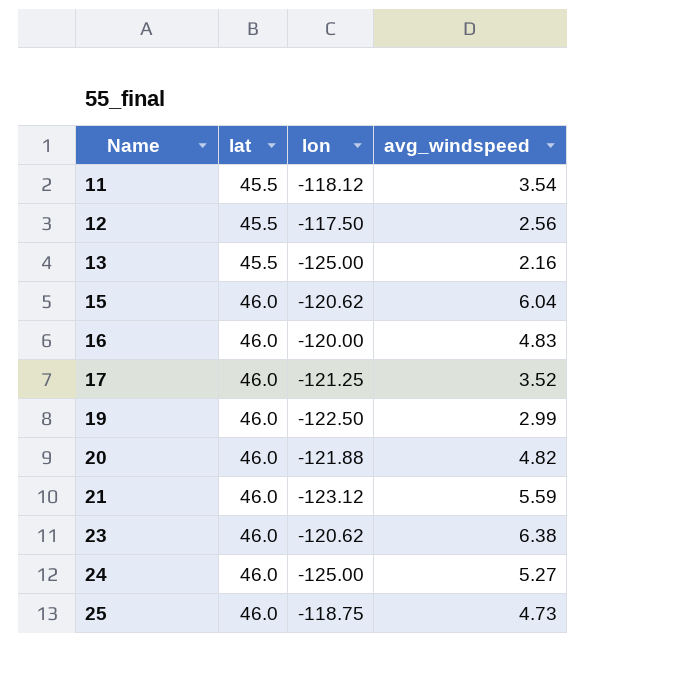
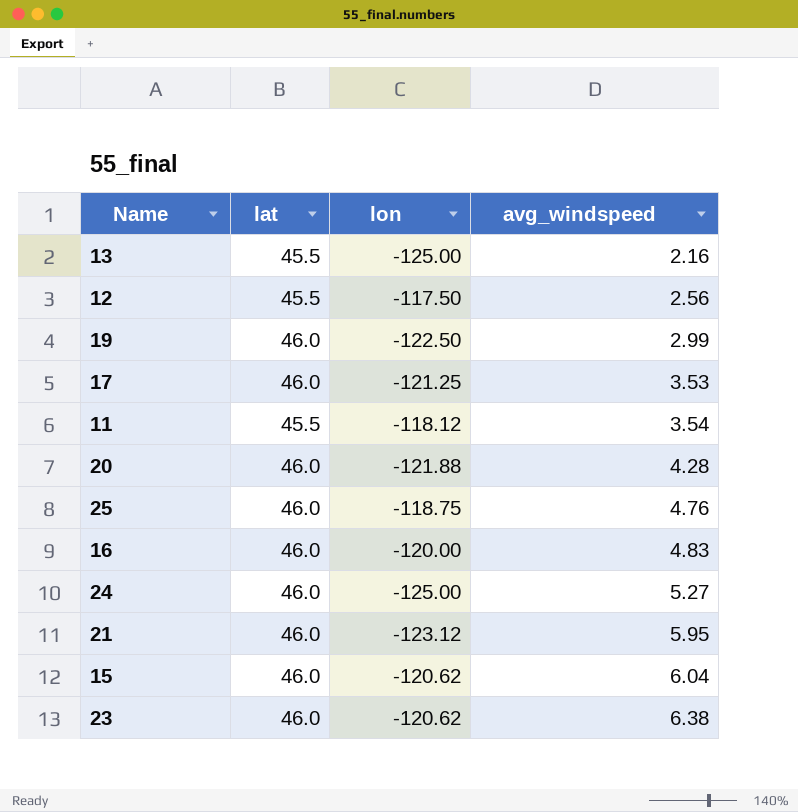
row order: Name ascending -> avg_windspeed ascending
17 | avg_windspeed: 3.52 -> 3.53
20 | avg_windspeed: 4.82 -> 4.28
25 | avg_windspeed: 4.73 -> 4.76
21 | avg_windspeed: 5.59 -> 5.95

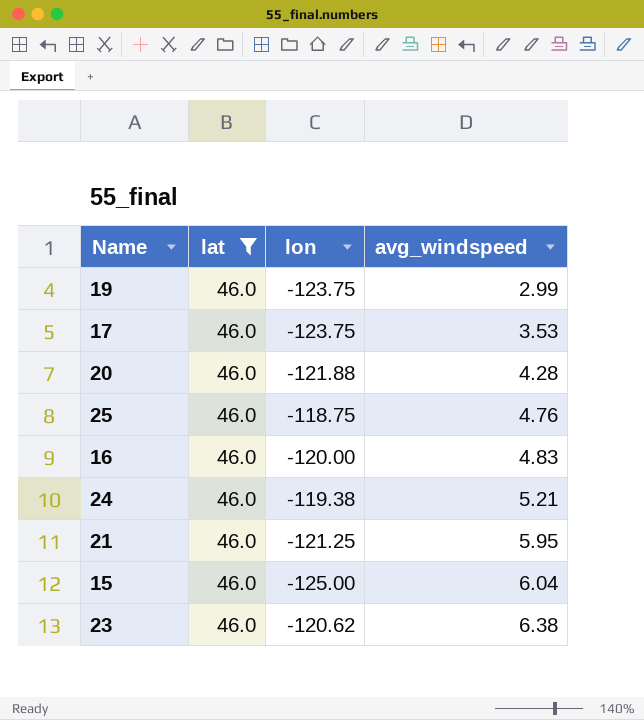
filter: none -> lat = 46.0
19 | lon: -122.50 -> -123.75
17 | lon: -121.25 -> -123.75
24 | lon: -125.00 -> -119.38
24 | avg_windspeed: 5.27 -> 5.21
21 | lon: -123.12 -> -121.25
15 | lon: -120.62 -> -125.00

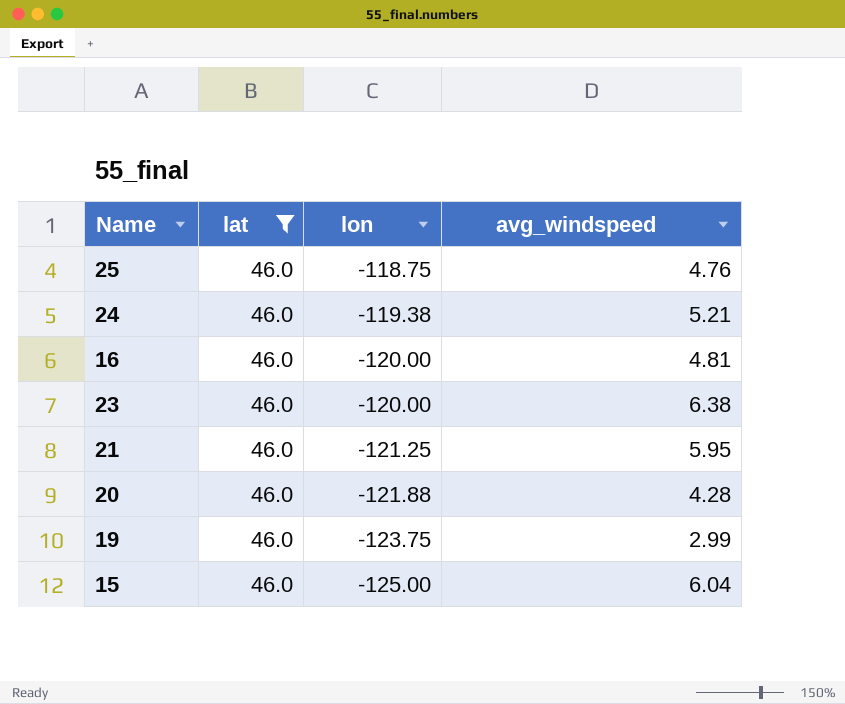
row order: avg_windspeed ascending -> lon descending
row 17: 46.0 | -123.75 | 3.53 -> none
16 | avg_windspeed: 4.83 -> 4.81
23 | lon: -120.62 -> -120.00

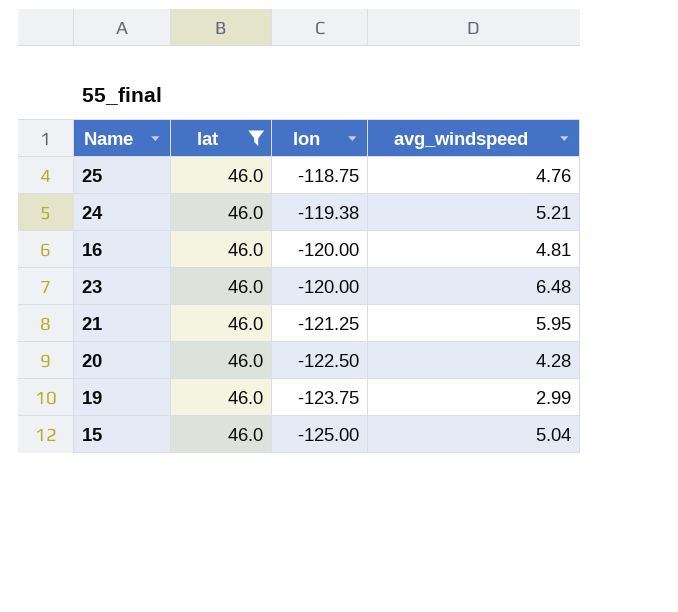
23 | avg_windspeed: 6.38 -> 6.48
20 | lon: -121.88 -> -122.50
15 | avg_windspeed: 6.04 -> 5.04

